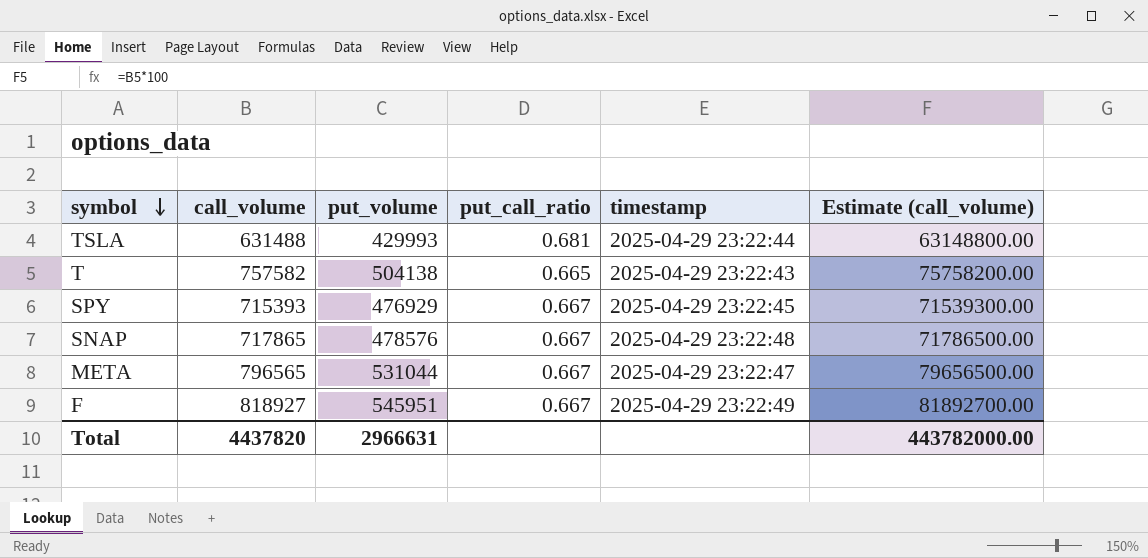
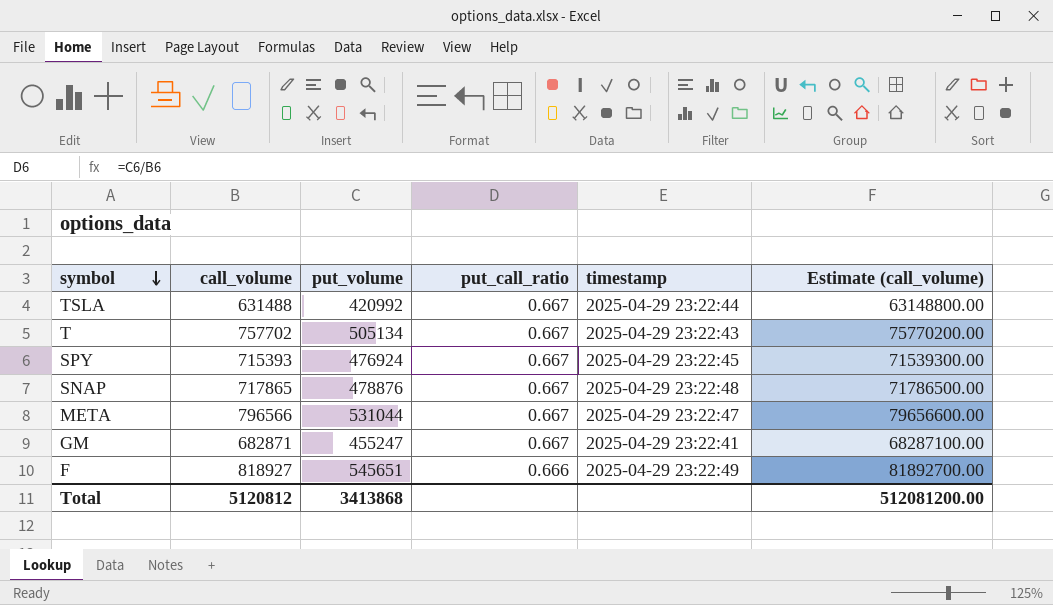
TSLA | put_volume: 429993 -> 420992
TSLA | put_call_ratio: 0.681 -> 0.667
T | call_volume: 757582 -> 757702
T | put_volume: 504138 -> 505134
T | put_call_ratio: 0.665 -> 0.667
T | Estimate (call_volume): 75758200.00 -> 75770200.00
SPY | put_volume: 476929 -> 476924
SNAP | put_volume: 478576 -> 478876
META | call_volume: 796565 -> 796566
META | Estimate (call_volume): 79656500.00 -> 79656600.00
row GM: none -> 682871 | 455247 | 0.667 | 2025-04-29 23:22:41 | 68287100.00
F | put_volume: 545951 -> 545651
F | put_call_ratio: 0.667 -> 0.666
Total | call_volume: 4437820 -> 5120812
Total | put_volume: 2966631 -> 3413868
Total | Estimate (call_volume): 443782000.00 -> 512081200.00

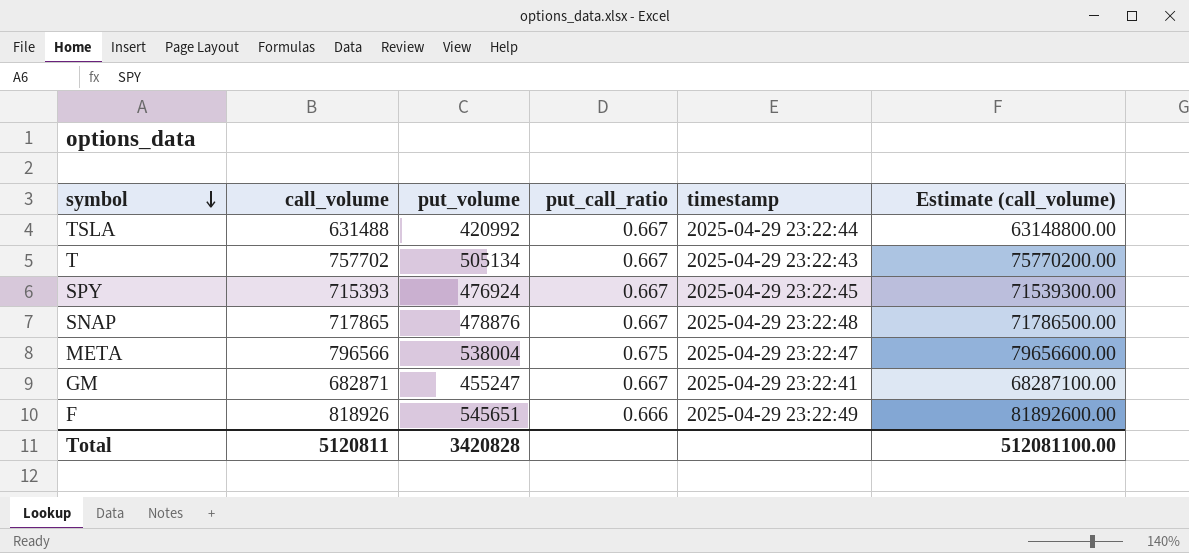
META | put_volume: 531044 -> 538004
META | put_call_ratio: 0.667 -> 0.675
F | call_volume: 818927 -> 818926
F | Estimate (call_volume): 81892700.00 -> 81892600.00
Total | call_volume: 5120812 -> 5120811
Total | put_volume: 3413868 -> 3420828
Total | Estimate (call_volume): 512081200.00 -> 512081100.00

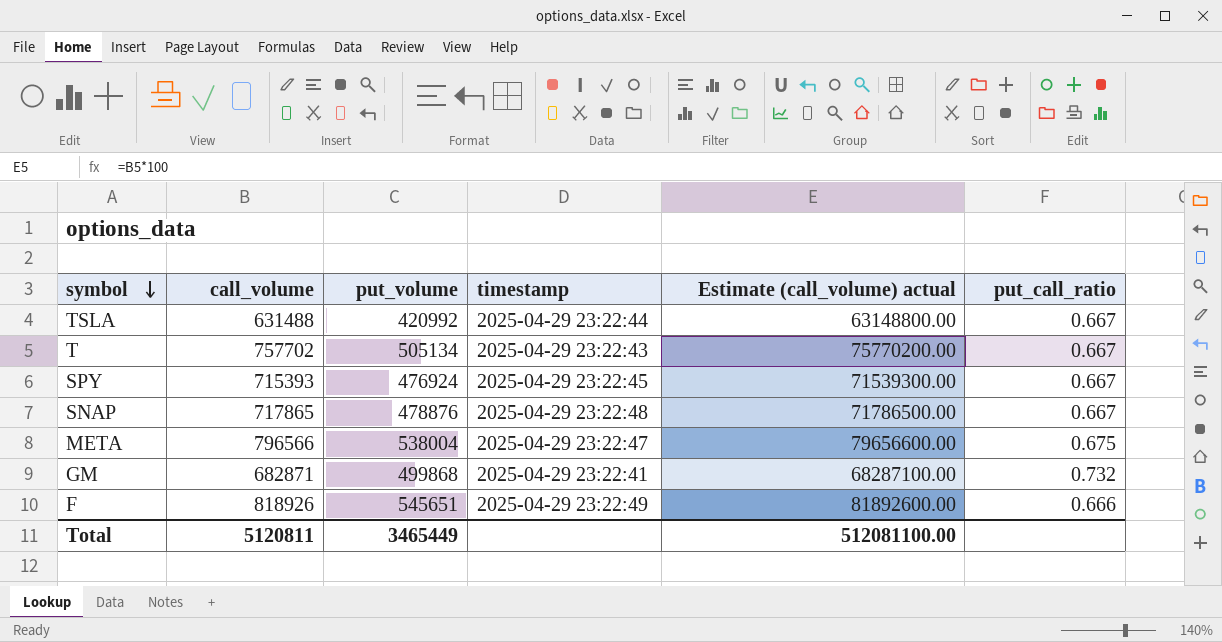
column name: Estimate (call_volume) -> Estimate (call_volume) actual
column put_call_ratio | position: 4 -> 6
GM | put_volume: 455247 -> 499868
GM | put_call_ratio: 0.667 -> 0.732
Total | put_volume: 3420828 -> 3465449

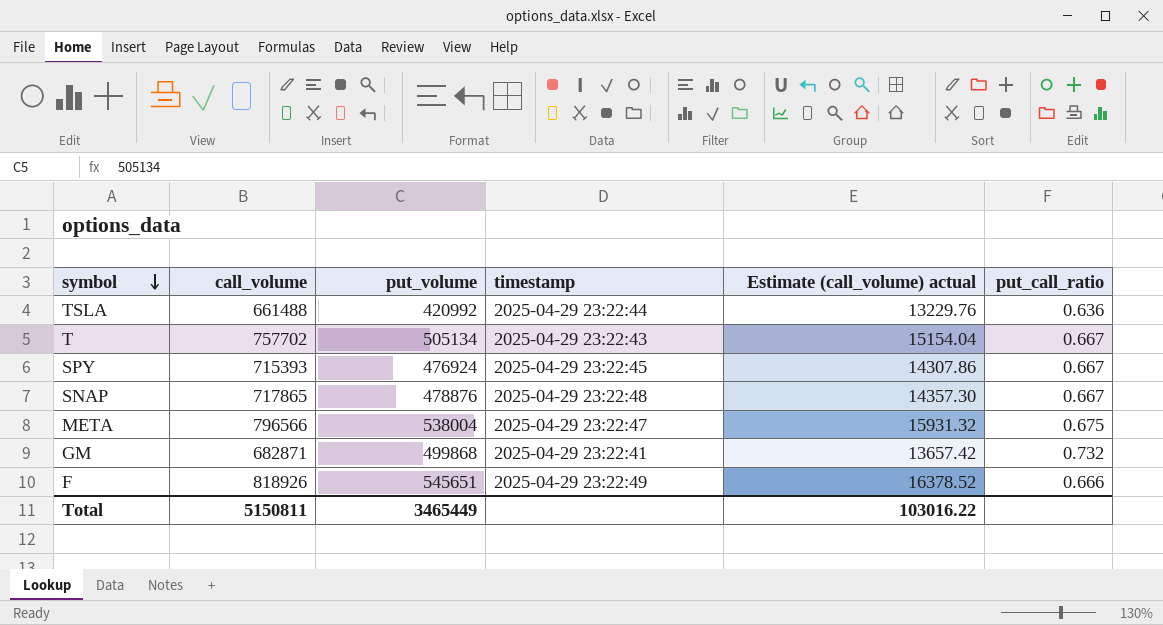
column Estimate (call_volume) actual | formula: [call_volume] * 100 -> [call_volume] * 0.02
TSLA | call_volume: 631488 -> 661488
TSLA | put_call_ratio: 0.667 -> 0.636
Total | call_volume: 5120811 -> 5150811
Total | Estimate (call_volume) actual: 512081100.00 -> 103016.22

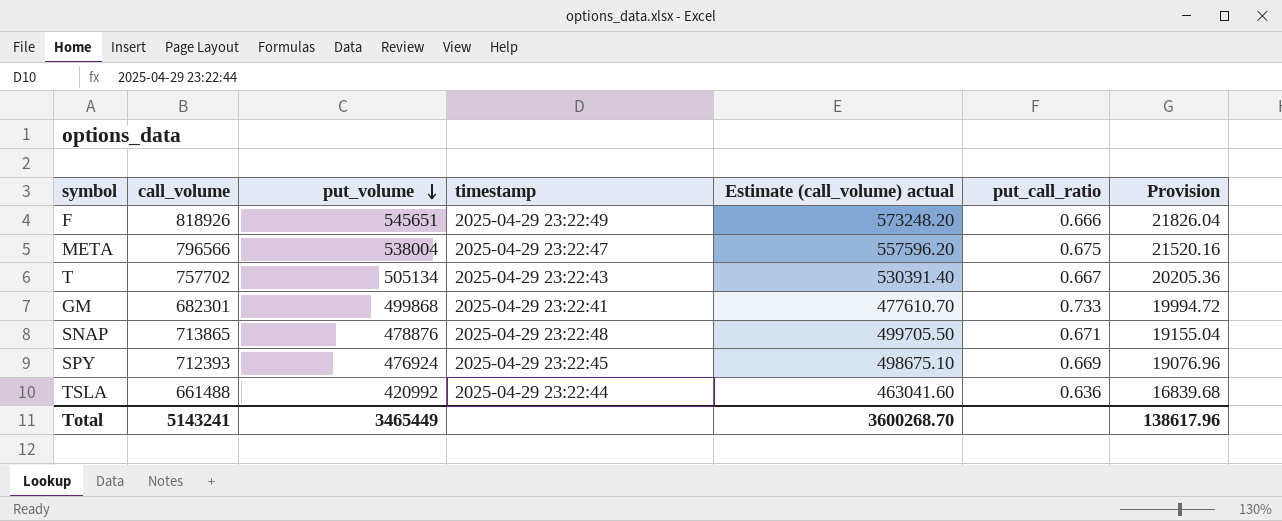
row order: symbol descending -> put_volume descending
column Estimate (call_volume) actual | formula: [call_volume] * 0.02 -> [call_volume] * 0.7
column Provision | formula: none -> [put_volume] * 0.04
GM | call_volume: 682871 -> 682301
GM | put_call_ratio: 0.732 -> 0.733
SNAP | call_volume: 717865 -> 713865
SNAP | put_call_ratio: 0.667 -> 0.671
SPY | call_volume: 715393 -> 712393
SPY | put_call_ratio: 0.667 -> 0.669
Total | call_volume: 5150811 -> 5143241
Total | Estimate (call_volume) actual: 103016.22 -> 3600268.70

